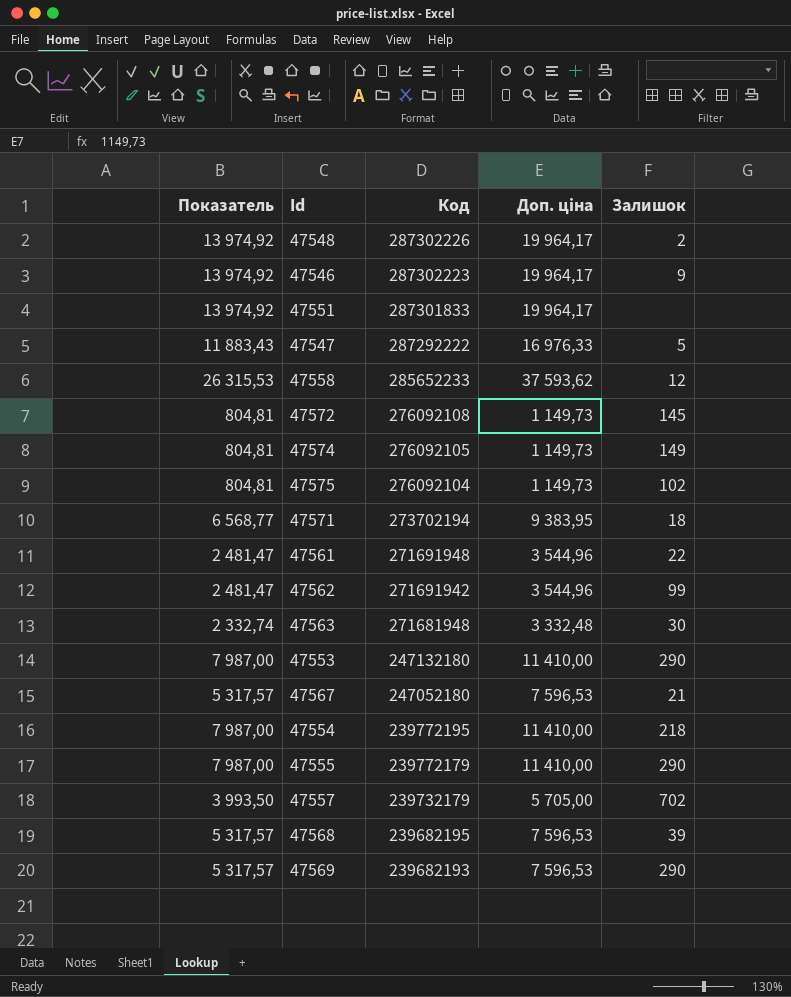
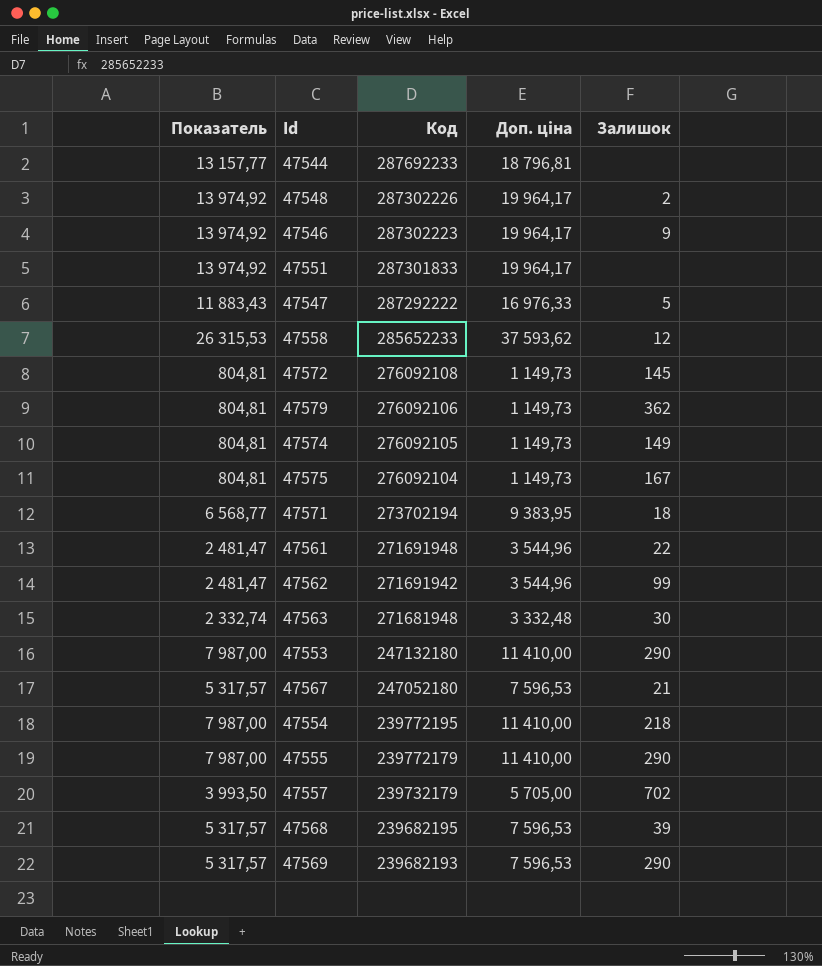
row 47544: none -> 13 157,77 | 287692233 | 18 796,81 | none
row 47579: none -> 804,81 | 276092106 | 1 149,73 | 362
47575 | Залишок: 102 -> 167

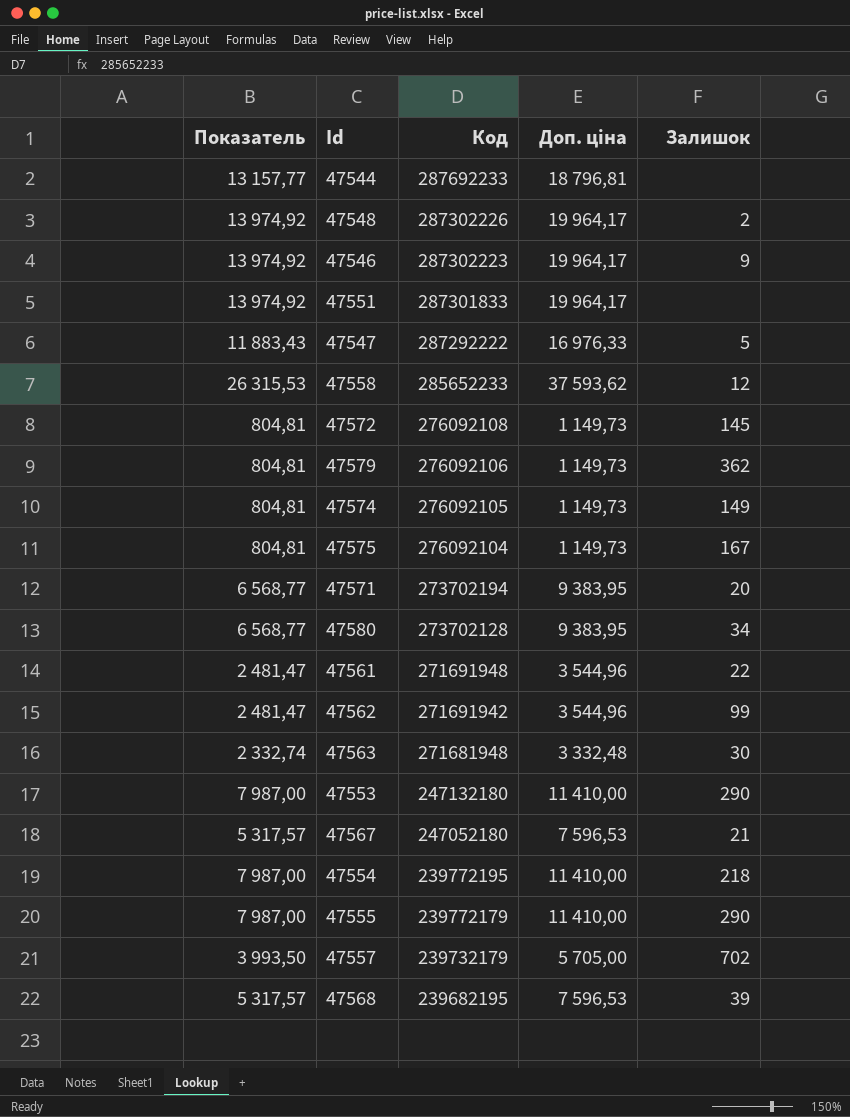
row 47569: 5 317,57 | 239682193 | 7 596,53 | 290 -> none
47571 | Залишок: 18 -> 20
row 47580: none -> 6 568,77 | 273702128 | 9 383,95 | 34

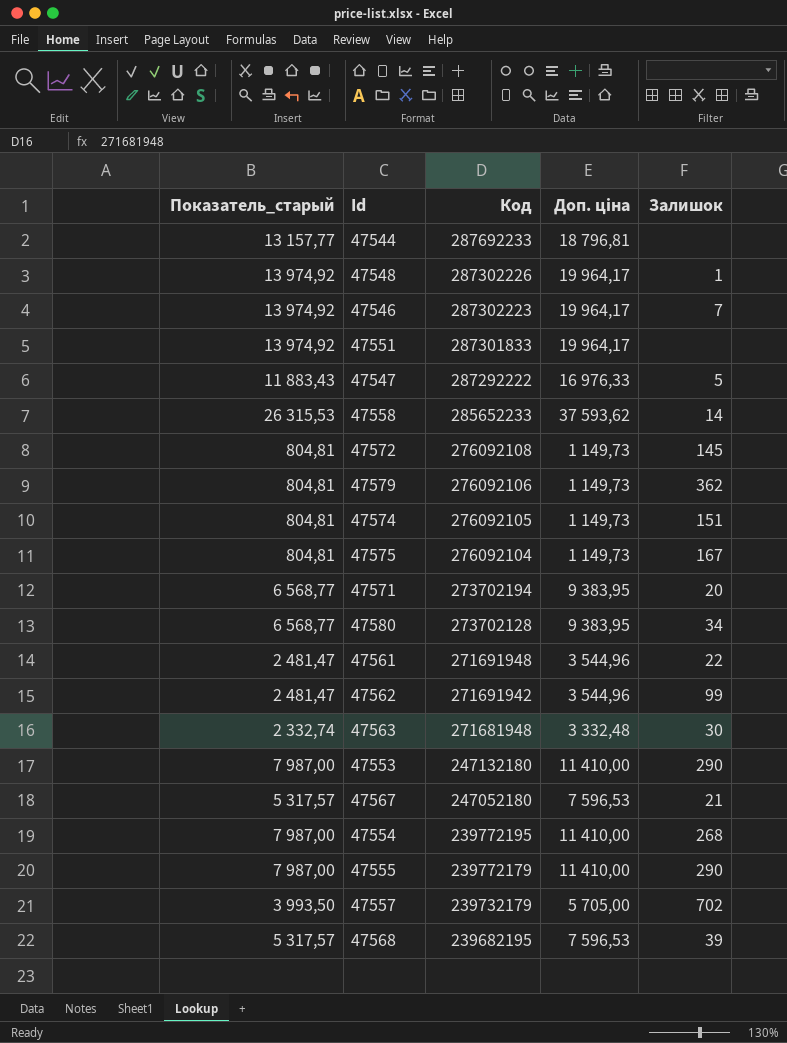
column name: Показатель -> Показатель_старый
47548 | Залишок: 2 -> 1
47546 | Залишок: 9 -> 7
47558 | Залишок: 12 -> 14
47574 | Залишок: 149 -> 151
47554 | Залишок: 218 -> 268

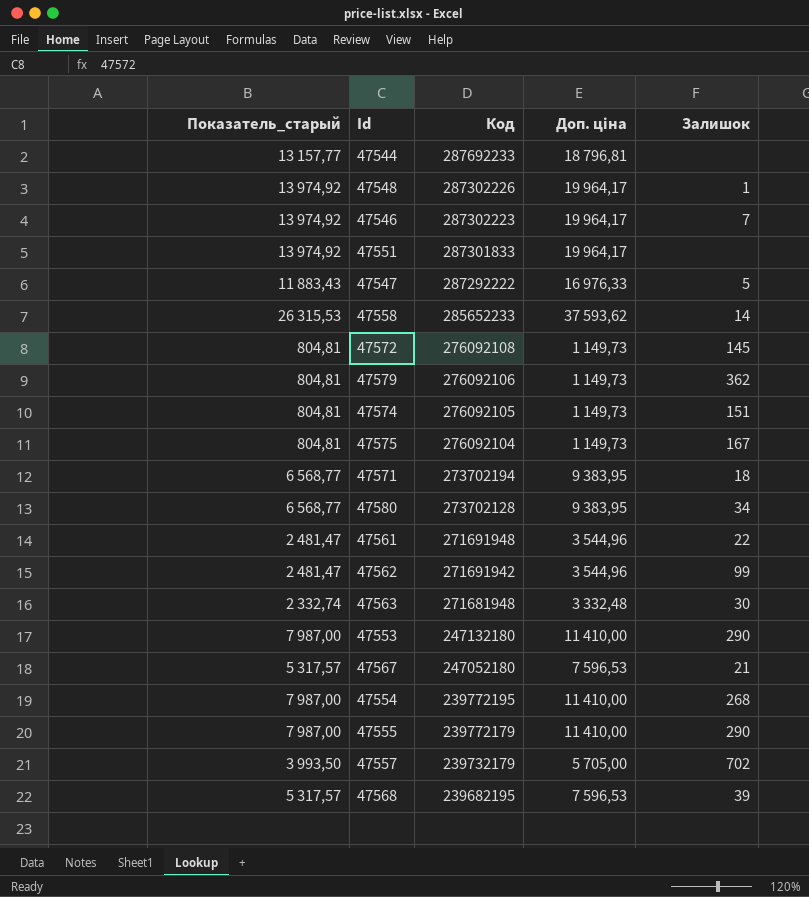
47571 | Залишок: 20 -> 18

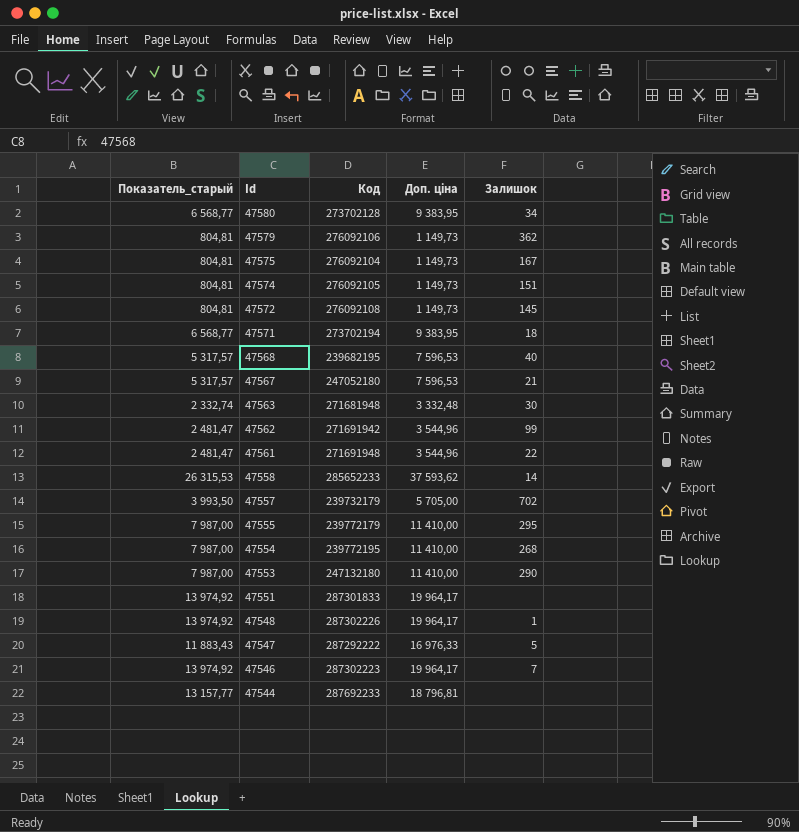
row order: Код descending -> Id descending
47568 | Залишок: 39 -> 40
47555 | Залишок: 290 -> 295

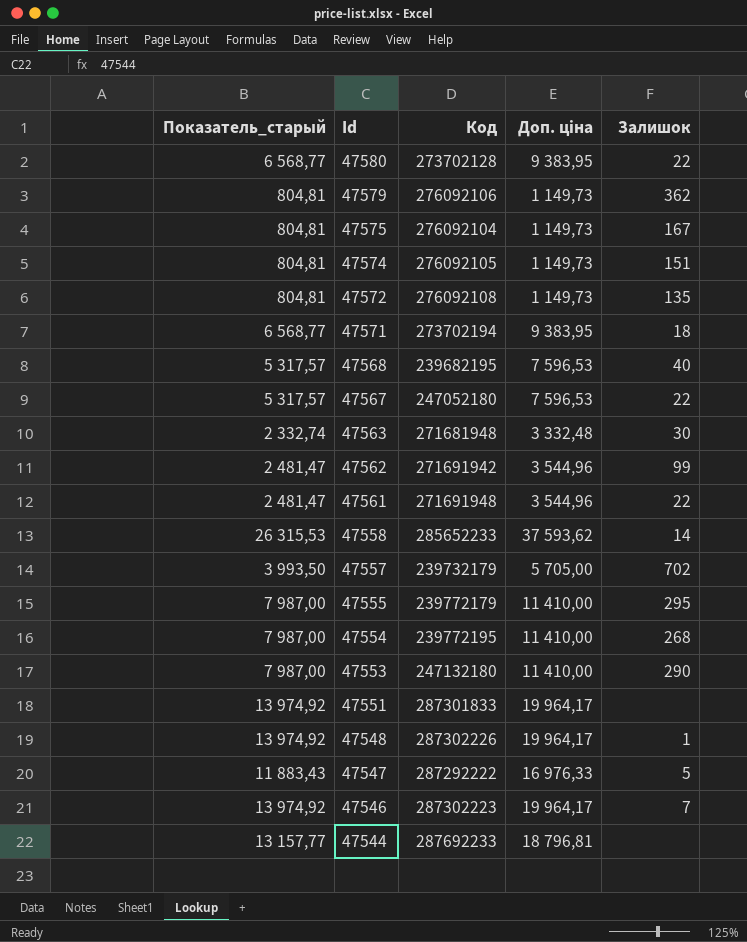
47580 | Залишок: 34 -> 22
47572 | Залишок: 145 -> 135
47567 | Залишок: 21 -> 22

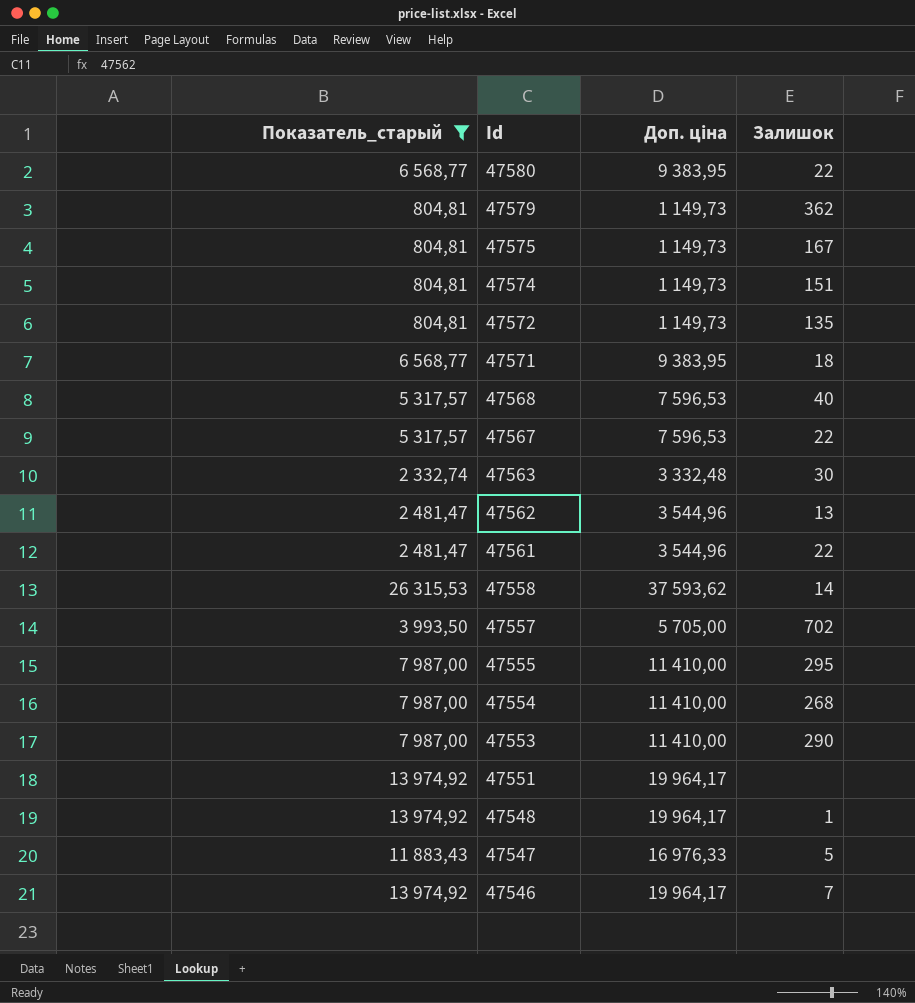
filter: none -> Показатель_старый != 13 157,77
column Код | position: 3 -> none
47562 | Залишок: 99 -> 13

